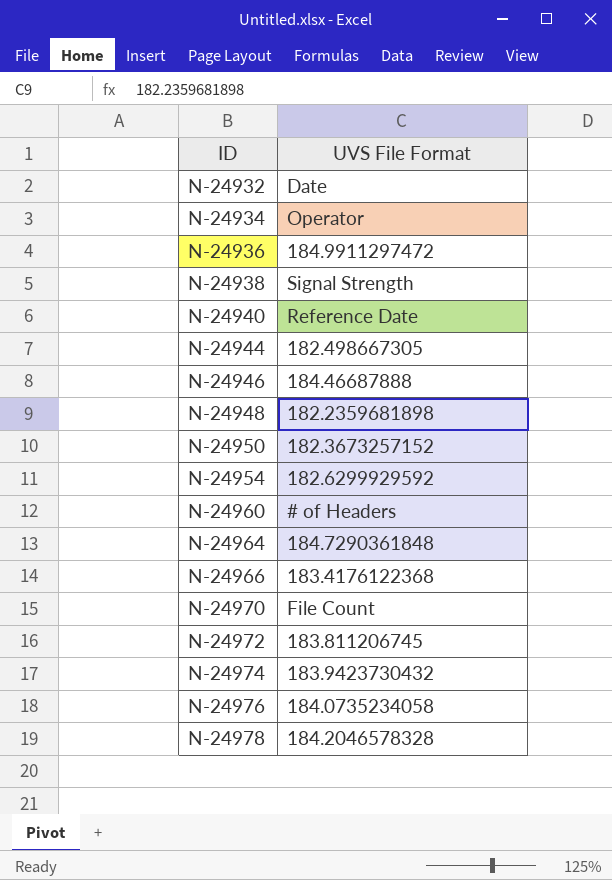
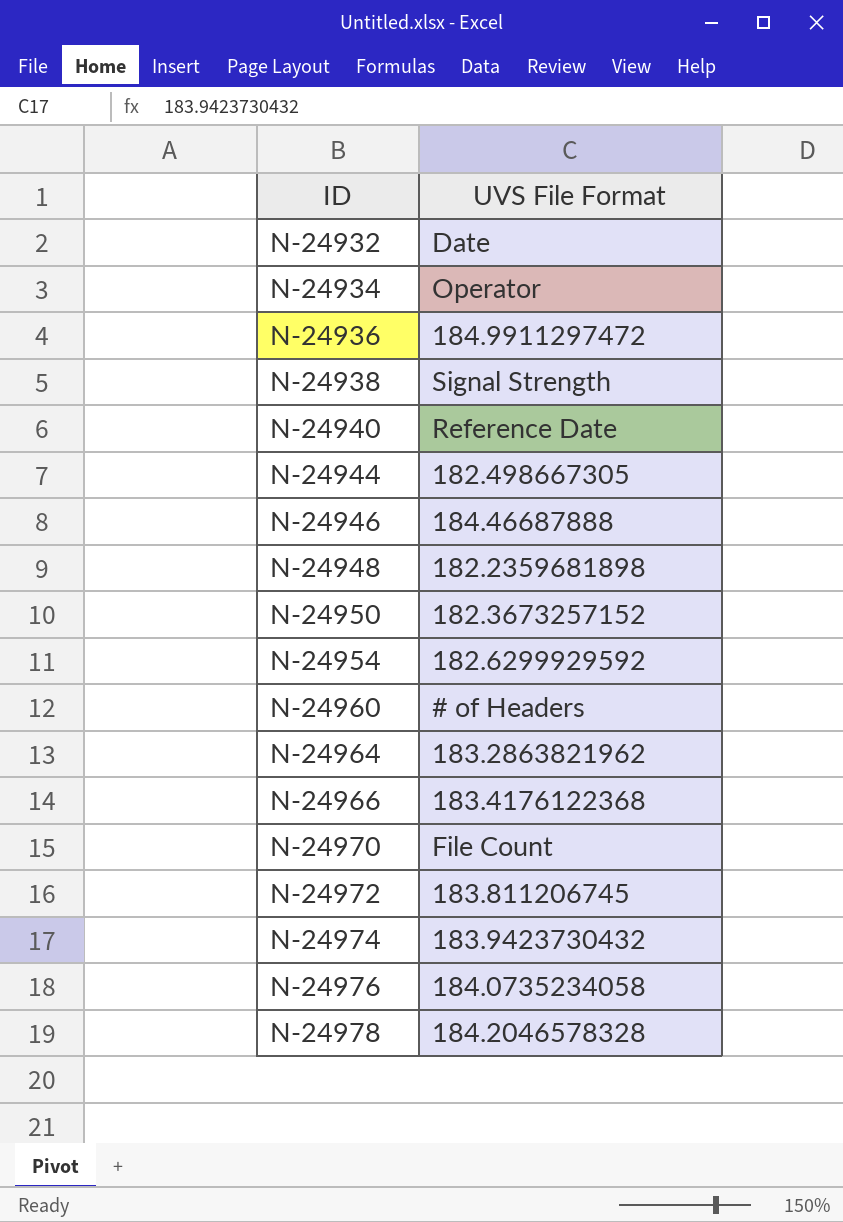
N-24964 | UVS File Format: 184.7290361848 -> 183.2863821962

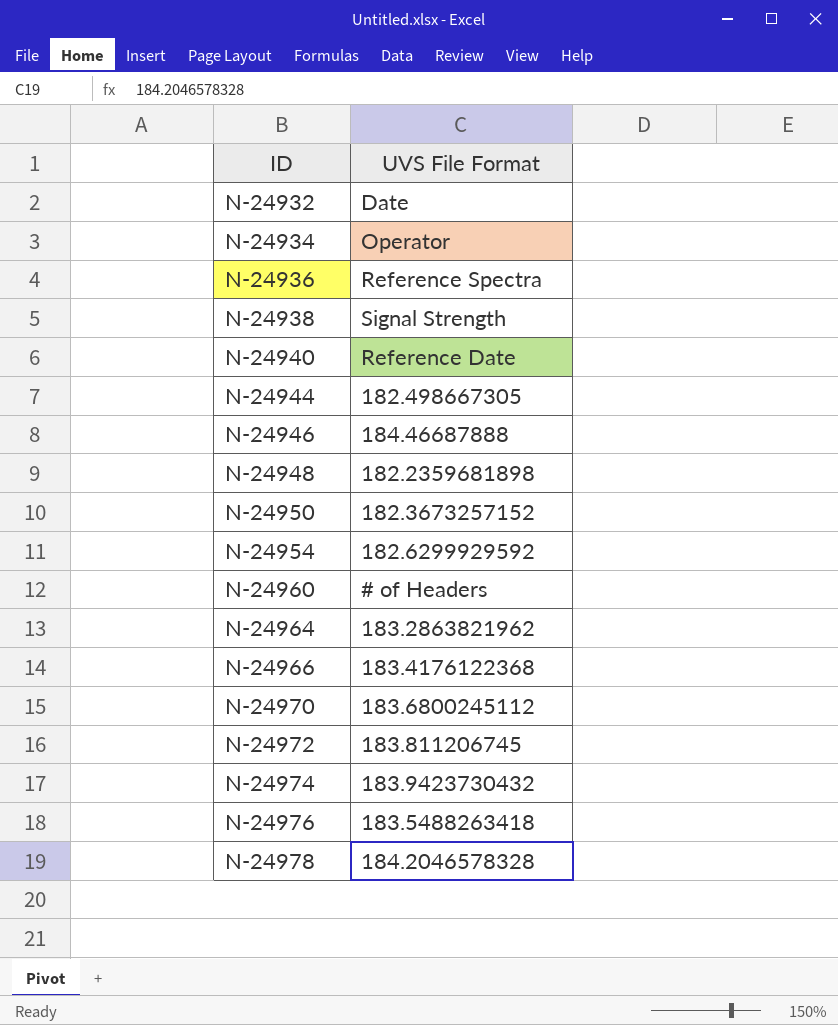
N-24936 | UVS File Format: 184.9911297472 -> Reference Spectra
N-24970 | UVS File Format: File Count -> 183.6800245112
N-24976 | UVS File Format: 184.0735234058 -> 183.5488263418

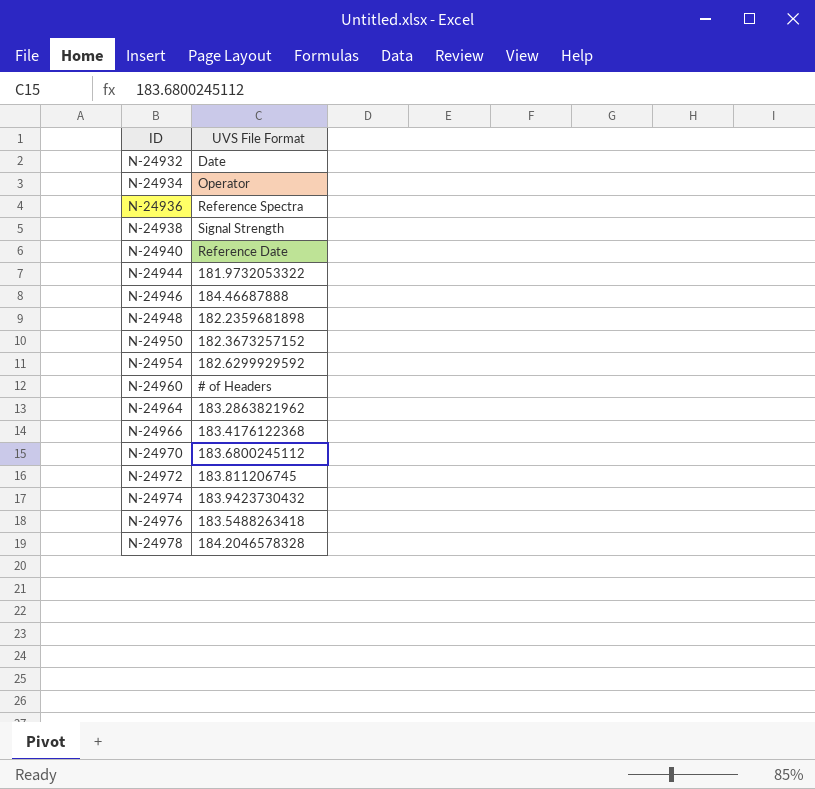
N-24944 | UVS File Format: 182.498667305 -> 181.9732053322

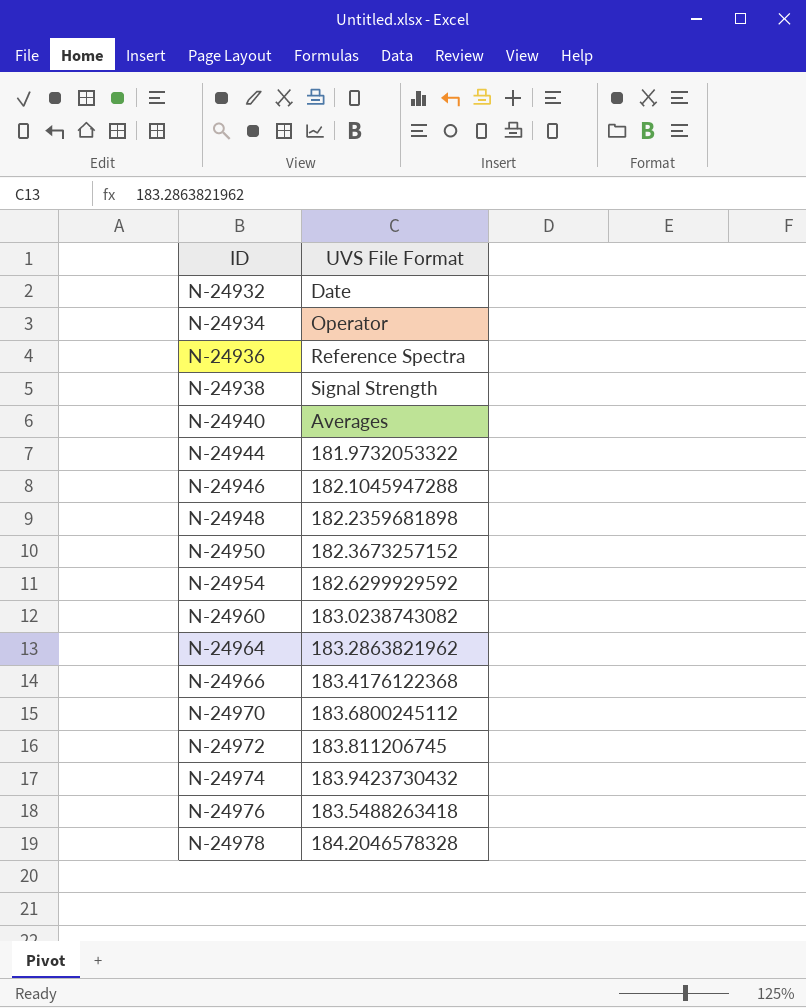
N-24940 | UVS File Format: Reference Date -> Averages
N-24946 | UVS File Format: 184.46687888 -> 182.1045947288
N-24960 | UVS File Format: # of Headers -> 183.0238743082

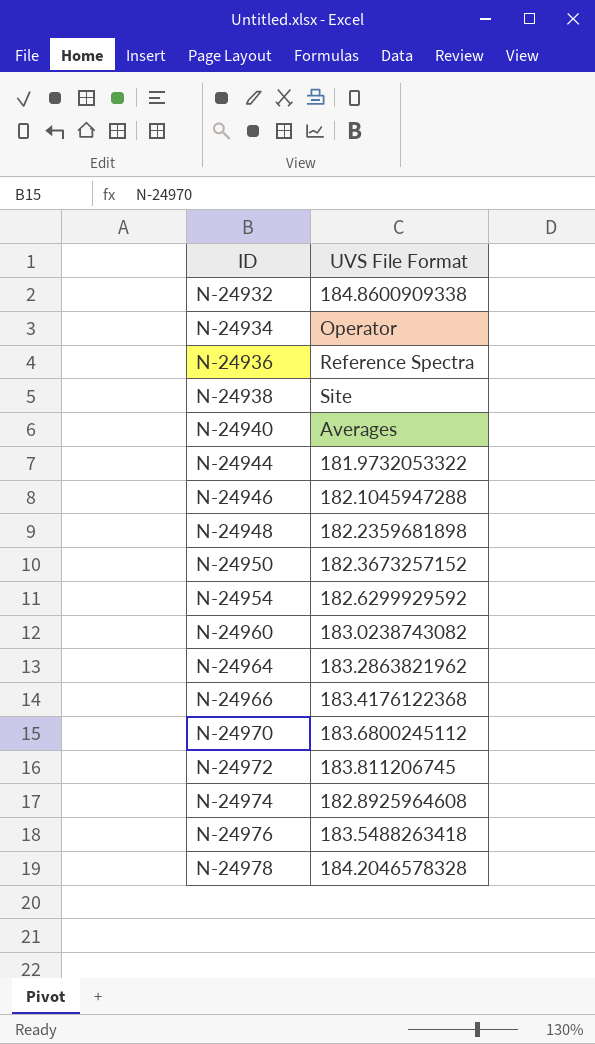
N-24932 | UVS File Format: Date -> 184.8600909338
N-24938 | UVS File Format: Signal Strength -> Site
N-24974 | UVS File Format: 183.9423730432 -> 182.8925964608

